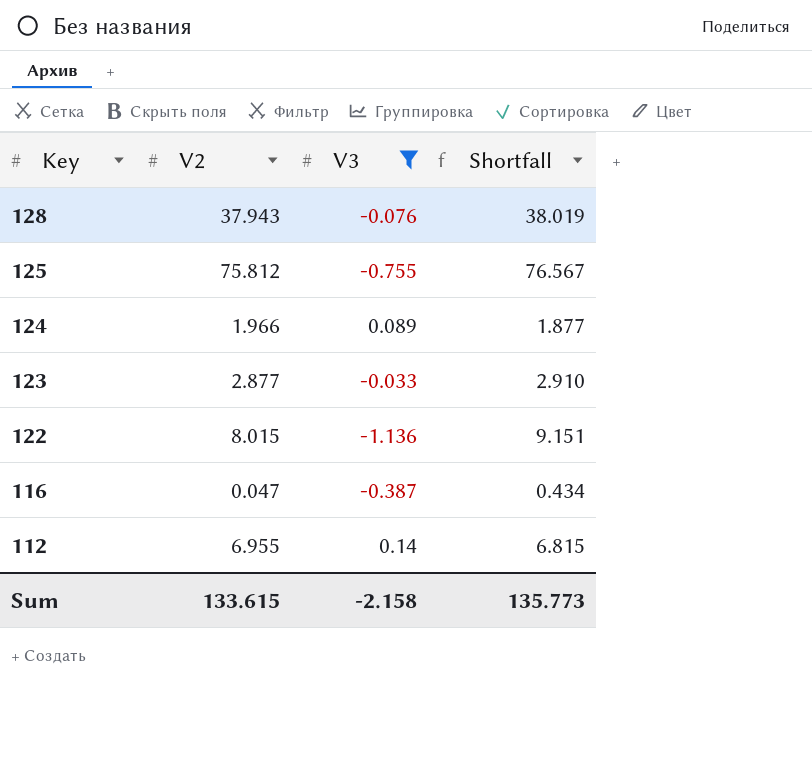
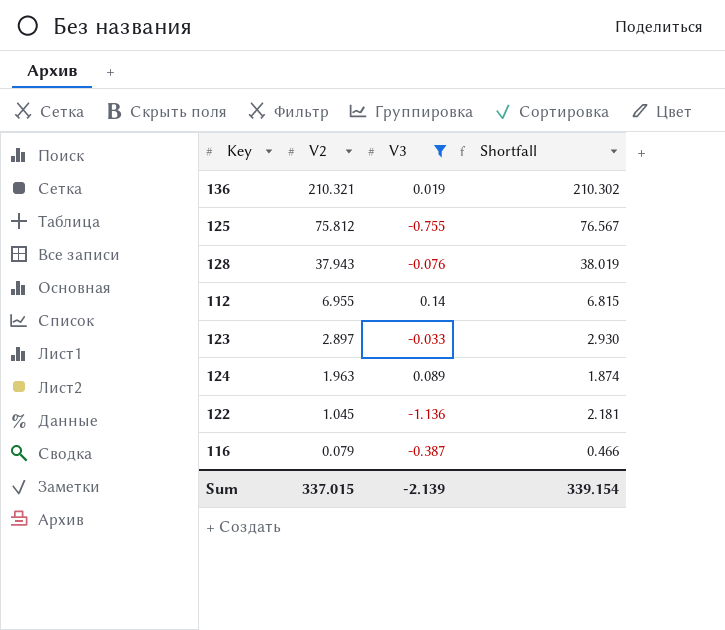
row order: Key descending -> V2 descending
row 136: none -> 210.321 | 0.019 | 210.302
123 | V2: 2.877 -> 2.897
123 | Shortfall: 2.910 -> 2.930
124 | V2: 1.966 -> 1.963
124 | Shortfall: 1.877 -> 1.874
122 | V2: 8.015 -> 1.045
122 | Shortfall: 9.151 -> 2.181
116 | V2: 0.047 -> 0.079
116 | Shortfall: 0.434 -> 0.466
Sum | V2: 133.615 -> 337.015
Sum | V3: -2.158 -> -2.139
Sum | Shortfall: 135.773 -> 339.154

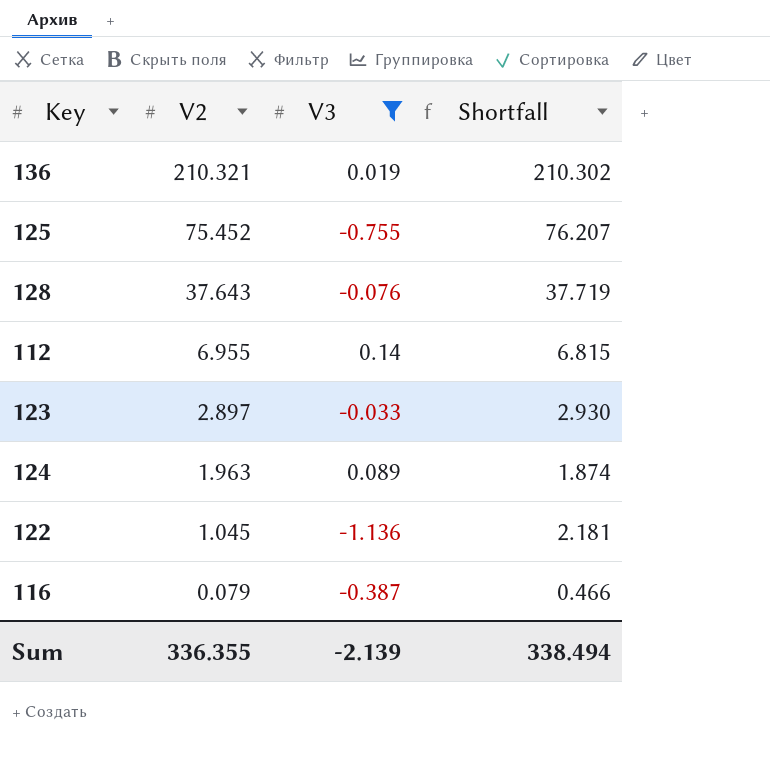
125 | V2: 75.812 -> 75.452
125 | Shortfall: 76.567 -> 76.207
128 | V2: 37.943 -> 37.643
128 | Shortfall: 38.019 -> 37.719
Sum | V2: 337.015 -> 336.355
Sum | Shortfall: 339.154 -> 338.494

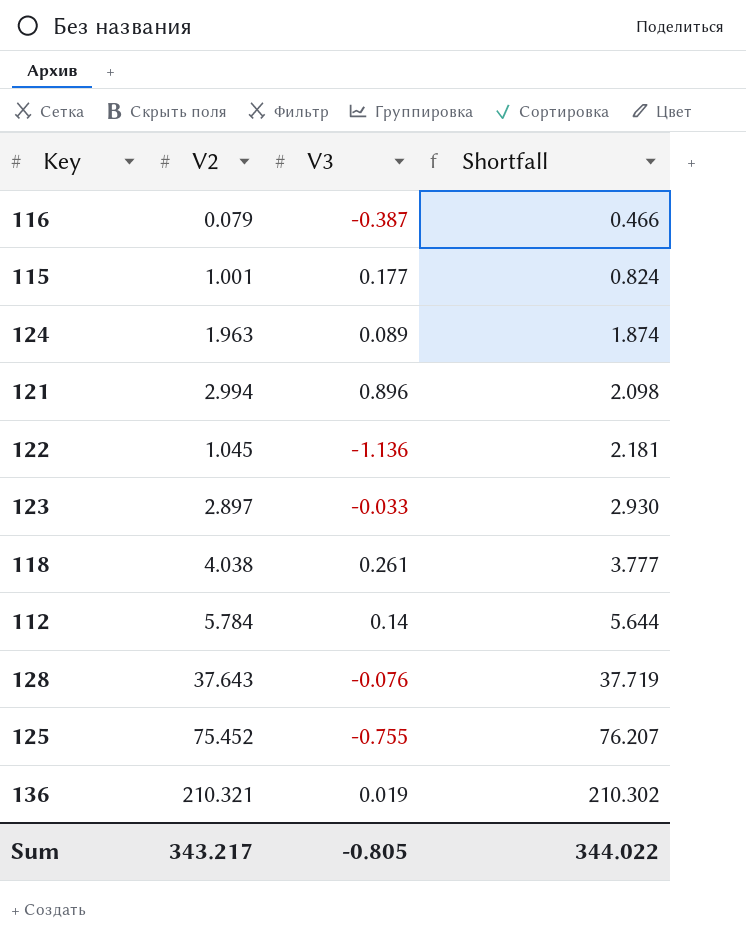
filter: V3 <= 0.14 -> none
row order: V2 descending -> Shortfall ascending
112 | V2: 6.955 -> 5.784
112 | Shortfall: 6.815 -> 5.644
Sum | V2: 336.355 -> 343.217
Sum | V3: -2.139 -> -0.805
Sum | Shortfall: 338.494 -> 344.022

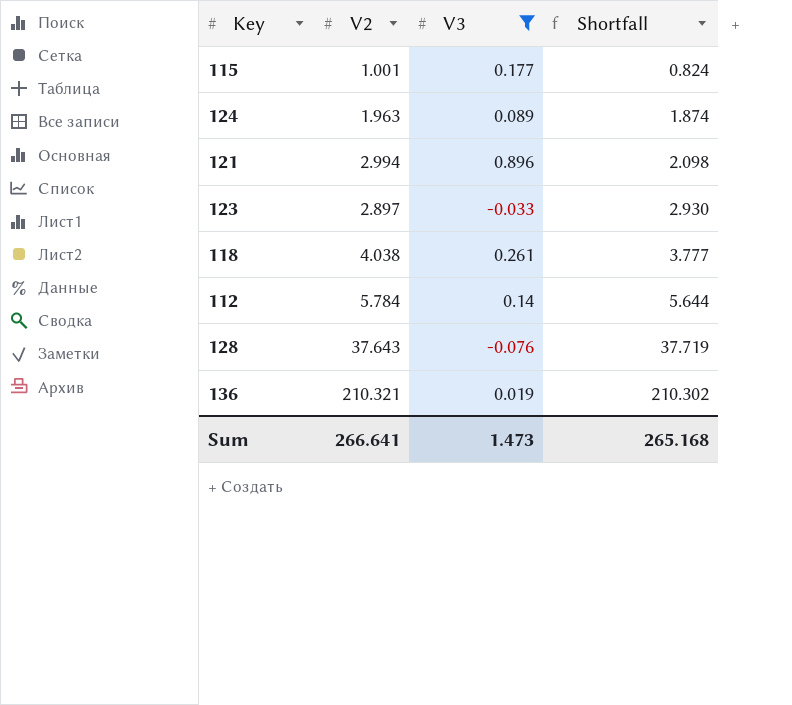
filter: none -> V3 >= -0.076
Sum | V2: 343.217 -> 266.641
Sum | V3: -0.805 -> 1.473
Sum | Shortfall: 344.022 -> 265.168

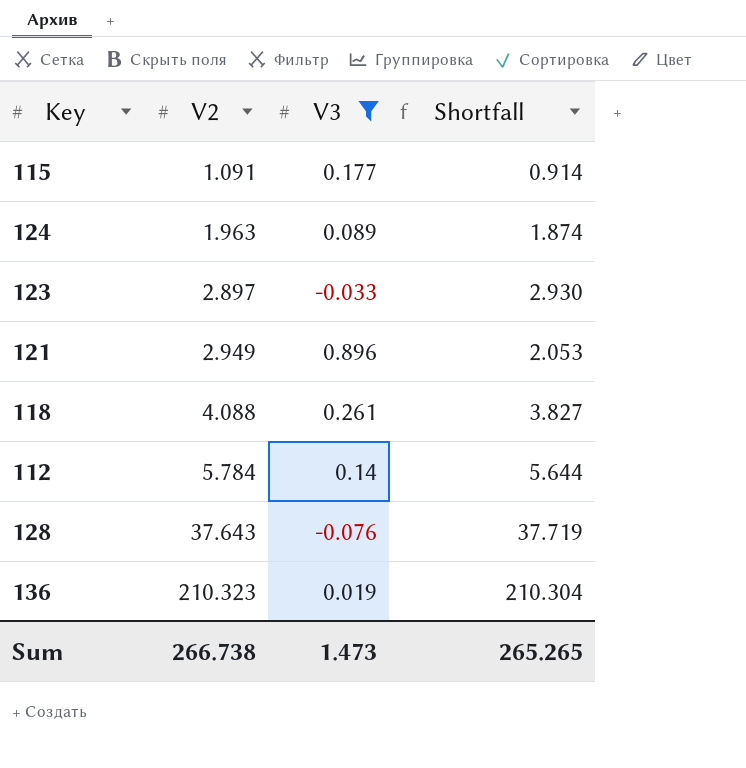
row order: Shortfall ascending -> V2 ascending
115 | V2: 1.001 -> 1.091
115 | Shortfall: 0.824 -> 0.914
121 | V2: 2.994 -> 2.949
121 | Shortfall: 2.098 -> 2.053
118 | V2: 4.038 -> 4.088
118 | Shortfall: 3.777 -> 3.827
136 | V2: 210.321 -> 210.323
136 | Shortfall: 210.302 -> 210.304
Sum | V2: 266.641 -> 266.738
Sum | Shortfall: 265.168 -> 265.265

